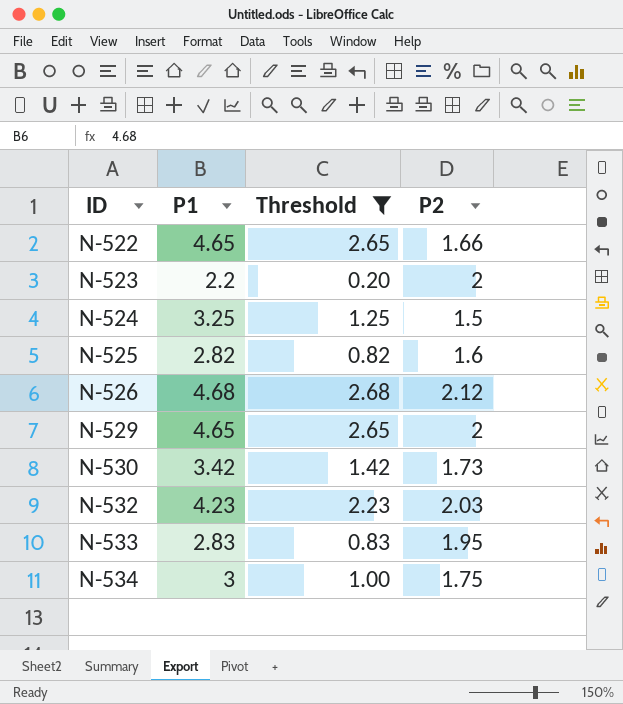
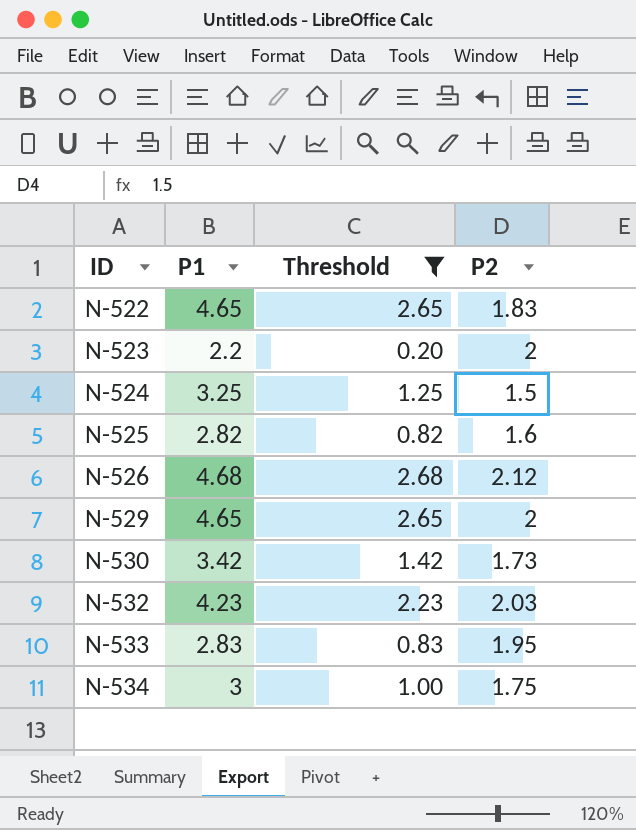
N-522 | P2: 1.66 -> 1.83

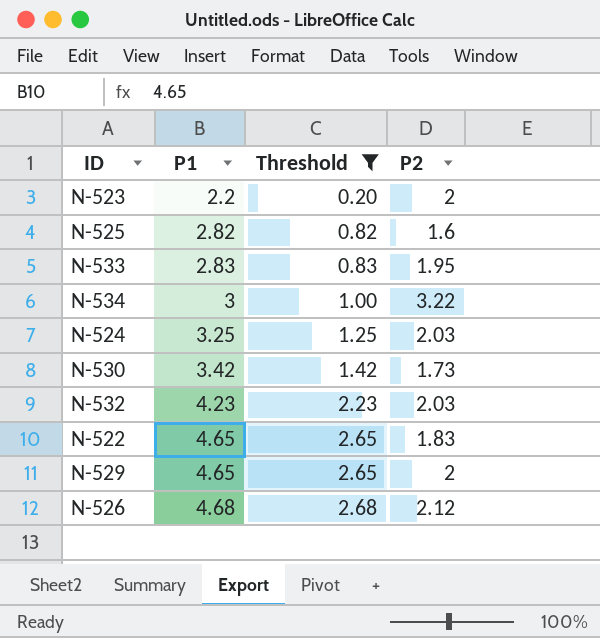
row order: ID ascending -> P1 ascending
N-534 | P2: 1.75 -> 3.22
N-524 | P2: 1.5 -> 2.03

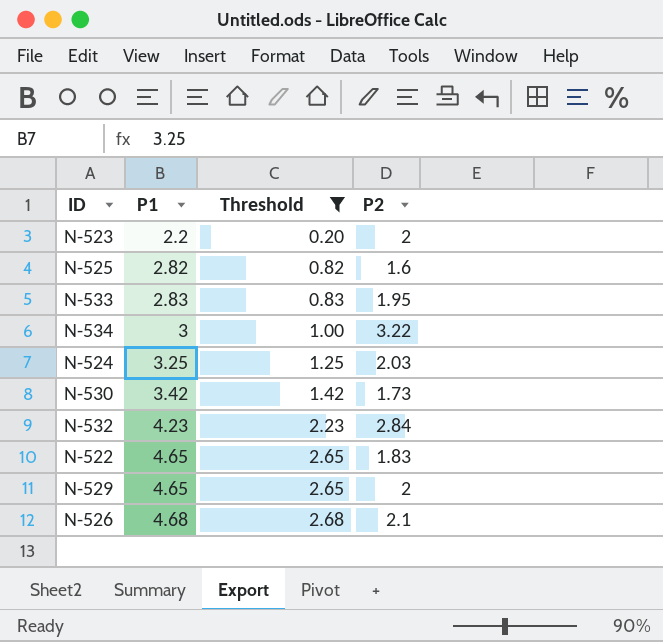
N-532 | P2: 2.03 -> 2.84
N-526 | P2: 2.12 -> 2.1

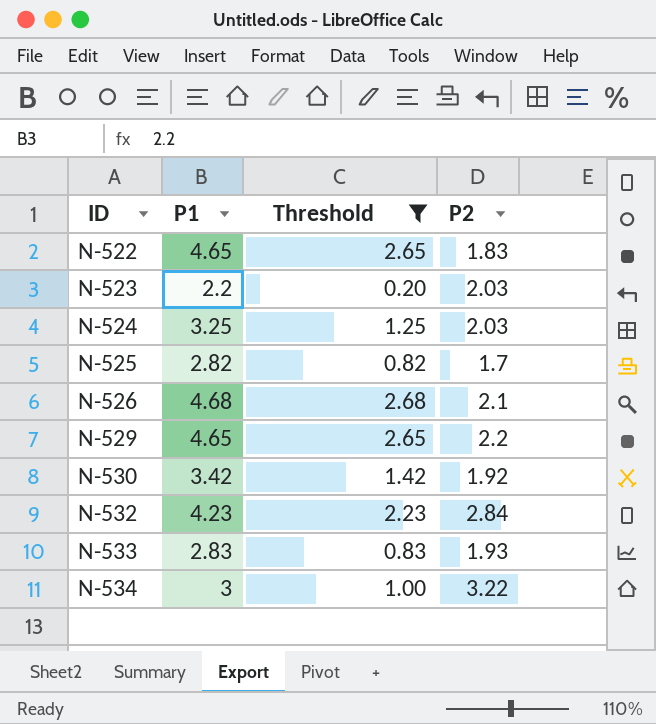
row order: P1 ascending -> ID ascending
N-523 | P2: 2 -> 2.03
N-525 | P2: 1.6 -> 1.7
N-529 | P2: 2 -> 2.2
N-530 | P2: 1.73 -> 1.92
N-533 | P2: 1.95 -> 1.93

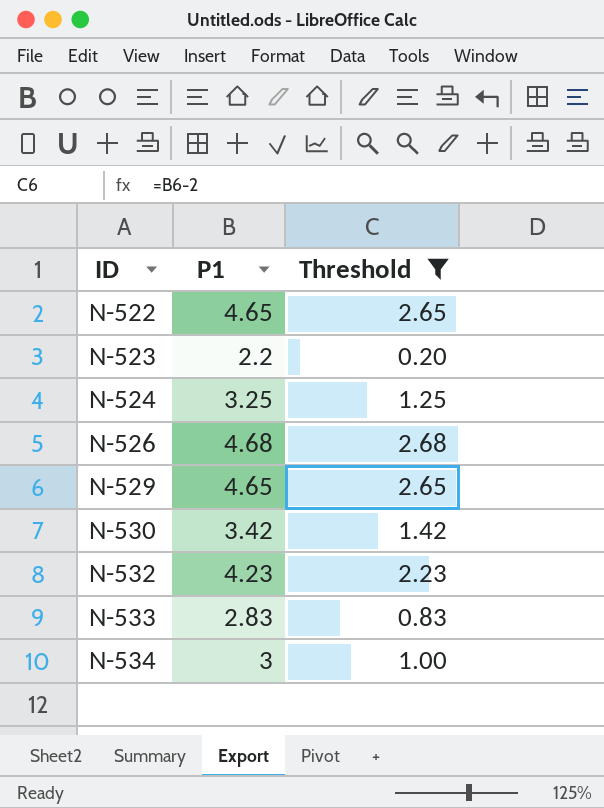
column P2 | position: 4 -> none
row N-525: 2.82 | 0.82 | 1.7 -> none

